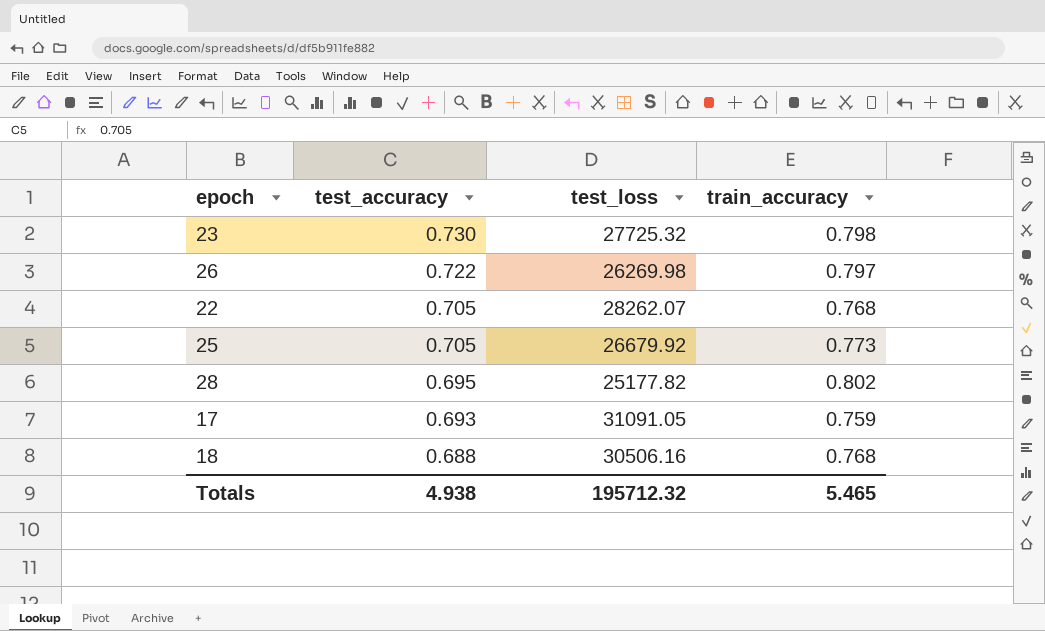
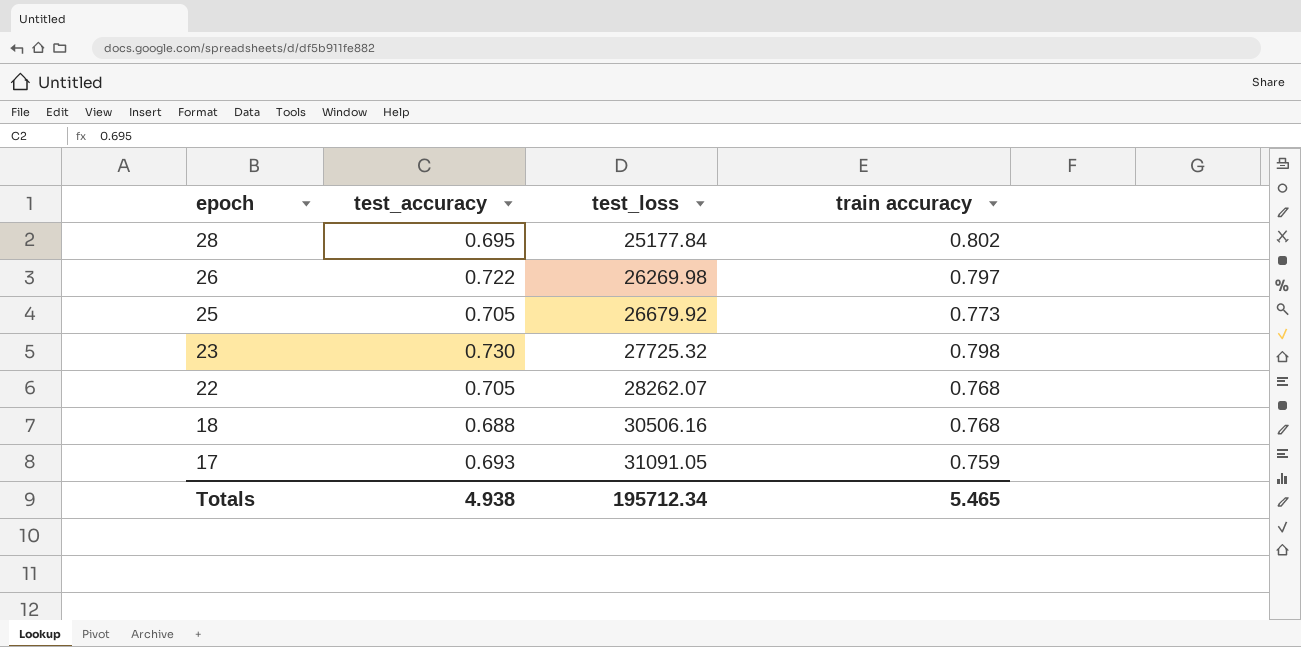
row order: test_accuracy descending -> epoch descending
column name: train_accuracy -> train accuracy
28 | test_loss: 25177.82 -> 25177.84
Totals | test_loss: 195712.32 -> 195712.34

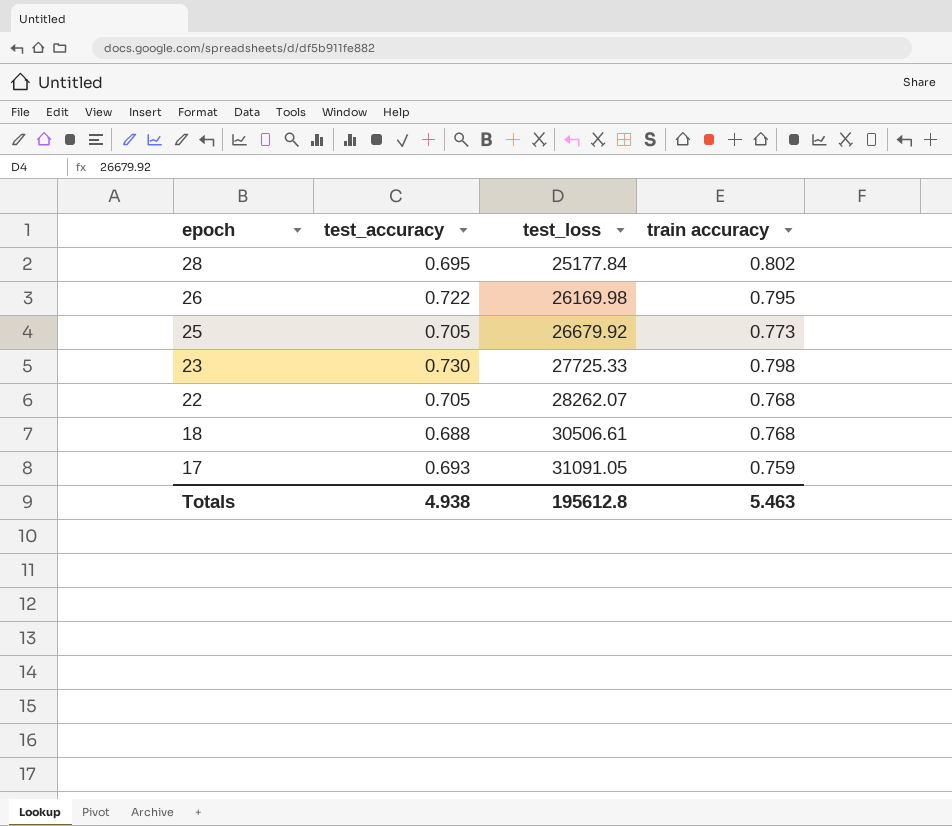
26 | test_loss: 26269.98 -> 26169.98
26 | train accuracy: 0.797 -> 0.795
23 | test_loss: 27725.32 -> 27725.33
18 | test_loss: 30506.16 -> 30506.61
Totals | test_loss: 195712.34 -> 195612.8
Totals | train accuracy: 5.465 -> 5.463

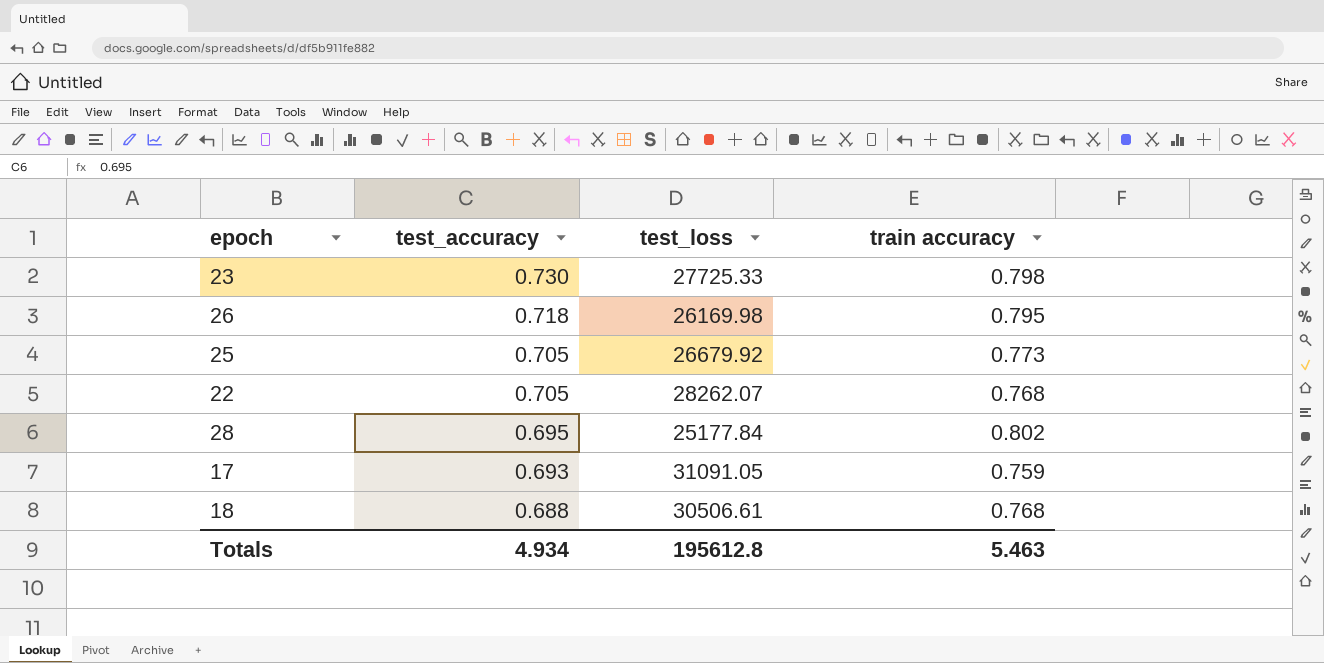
row order: epoch descending -> test_accuracy descending
26 | test_accuracy: 0.722 -> 0.718
Totals | test_accuracy: 4.938 -> 4.934

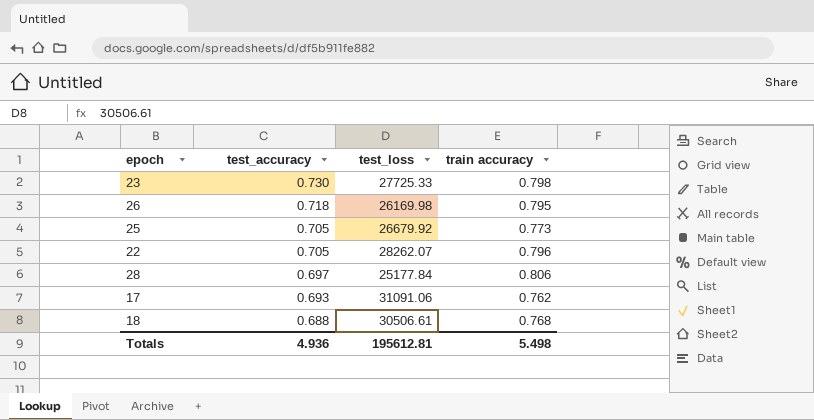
22 | train accuracy: 0.768 -> 0.796
28 | test_accuracy: 0.695 -> 0.697
28 | train accuracy: 0.802 -> 0.806
17 | test_loss: 31091.05 -> 31091.06
17 | train accuracy: 0.759 -> 0.762
Totals | test_accuracy: 4.934 -> 4.936
Totals | test_loss: 195612.8 -> 195612.81
Totals | train accuracy: 5.463 -> 5.498

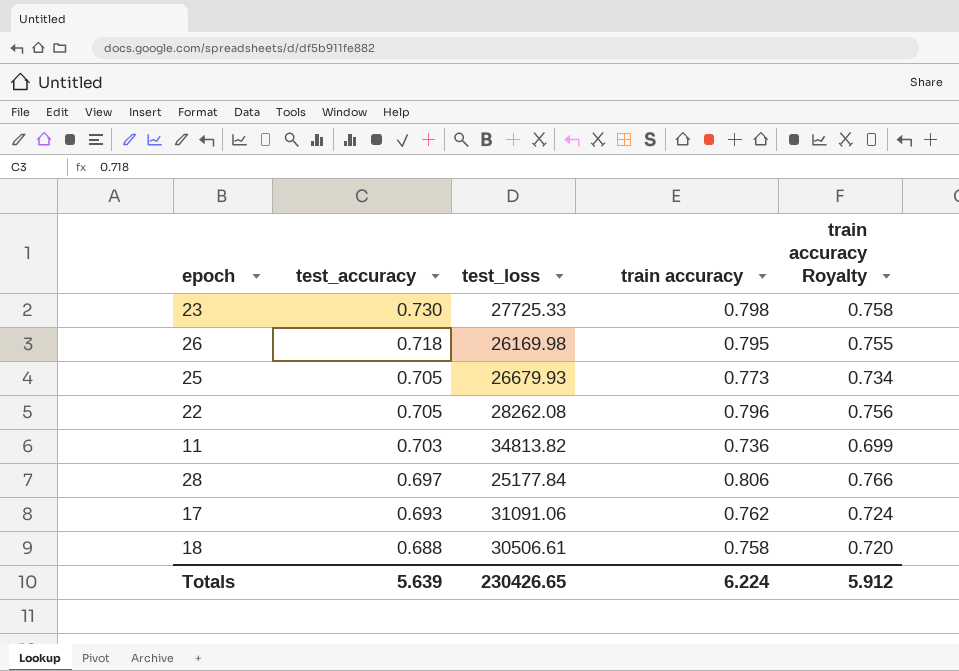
column train accuracy Royalty | formula: none -> [train accuracy] * 0.95
25 | test_loss: 26679.92 -> 26679.93
22 | test_loss: 28262.07 -> 28262.08
row 11: none -> 0.703 | 34813.82 | 0.736 | 0.699
18 | train accuracy: 0.768 -> 0.758
Totals | test_accuracy: 4.936 -> 5.639
Totals | test_loss: 195612.81 -> 230426.65
Totals | train accuracy: 5.498 -> 6.224

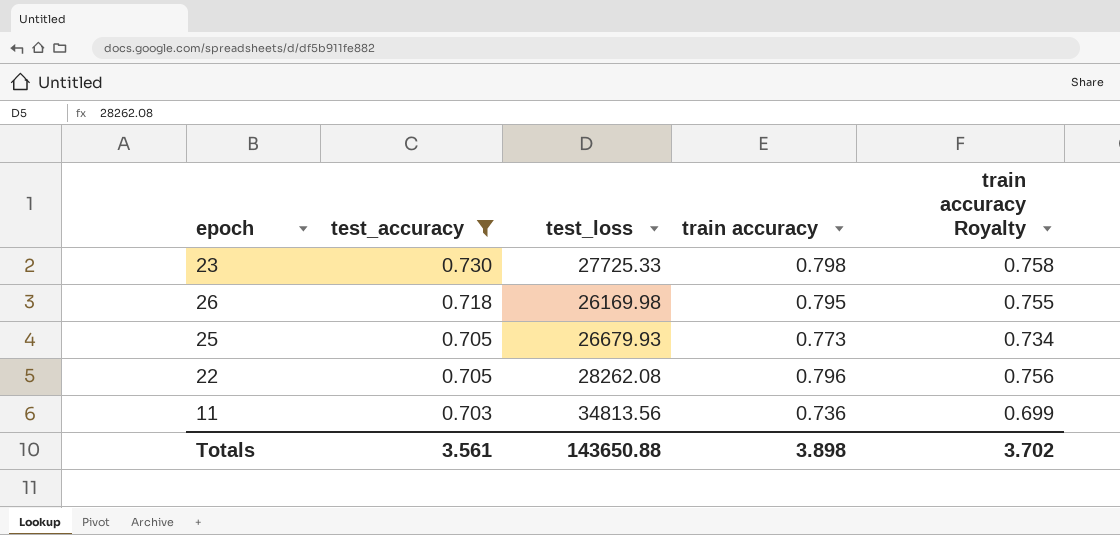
filter: none -> test_accuracy >= 0.703
11 | test_loss: 34813.82 -> 34813.56
Totals | test_accuracy: 5.639 -> 3.561
Totals | test_loss: 230426.65 -> 143650.88
Totals | train accuracy: 6.224 -> 3.898
Totals | train accuracy Royalty: 5.912 -> 3.702

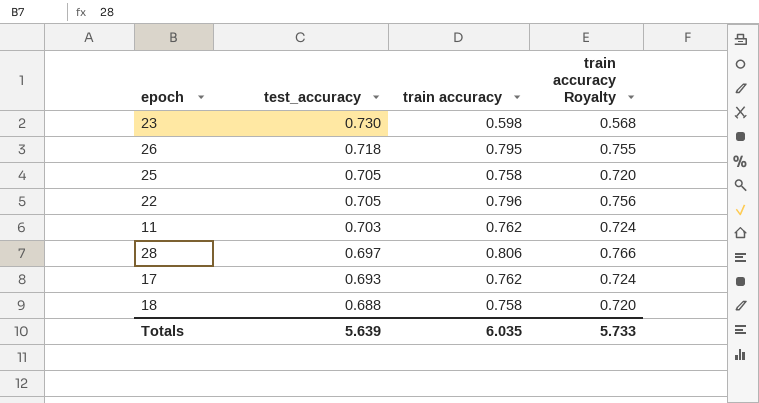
filter: test_accuracy >= 0.703 -> none
column test_loss | position: 3 -> none
23 | train accuracy: 0.798 -> 0.598
23 | train accuracy Royalty: 0.758 -> 0.568
25 | train accuracy: 0.773 -> 0.758
25 | train accuracy Royalty: 0.734 -> 0.720
11 | train accuracy: 0.736 -> 0.762
11 | train accuracy Royalty: 0.699 -> 0.724
Totals | test_accuracy: 3.561 -> 5.639
Totals | train accuracy: 3.898 -> 6.035
Totals | train accuracy Royalty: 3.702 -> 5.733

